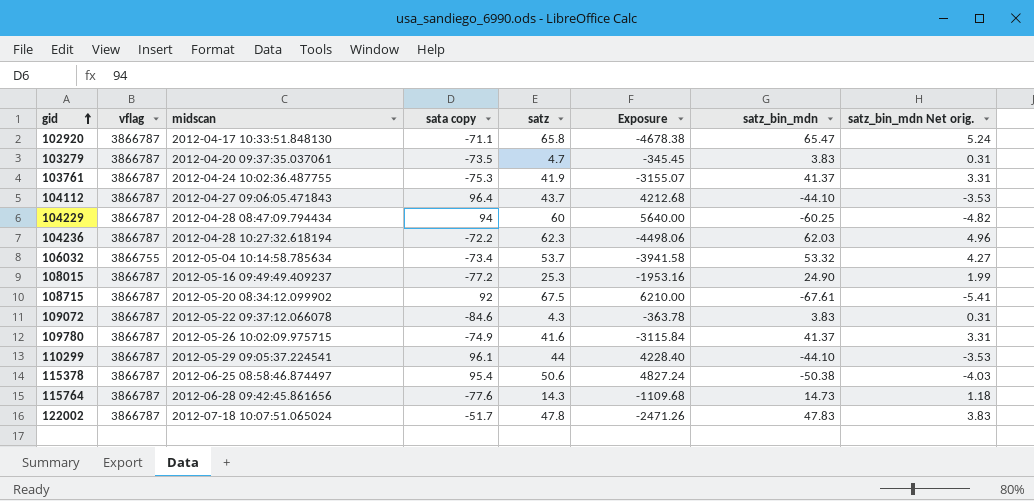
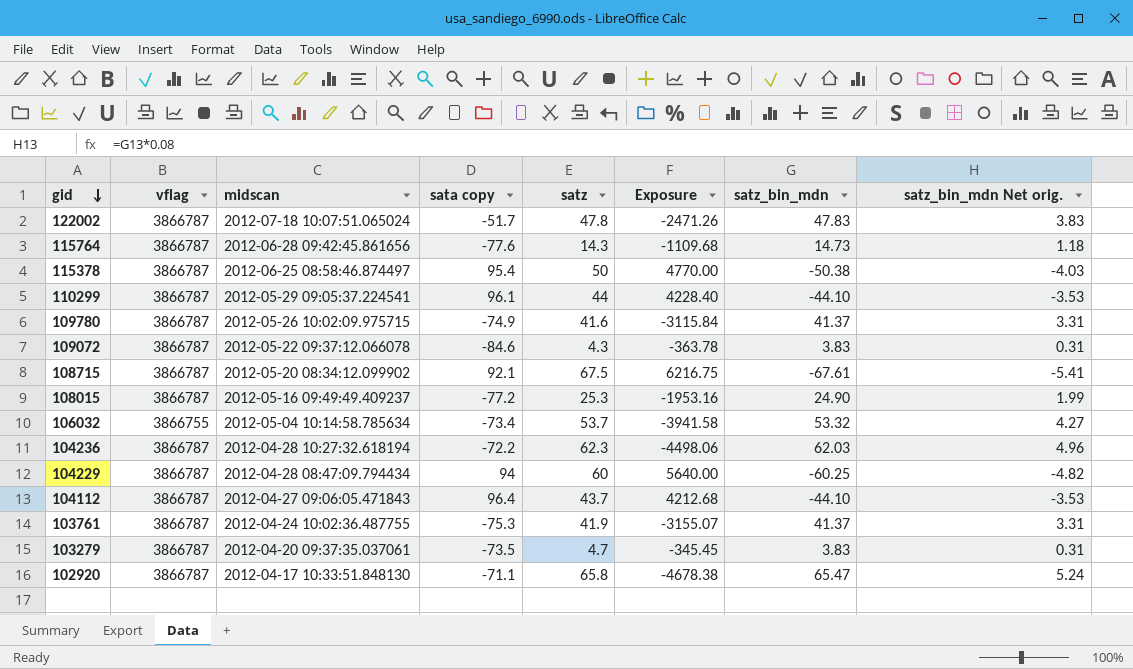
row order: gid ascending -> gid descending
115378 | satz: 50.6 -> 50
115378 | Exposure: 4827.24 -> 4770.00
108715 | sata copy: 92 -> 92.1
108715 | Exposure: 6210.00 -> 6216.75

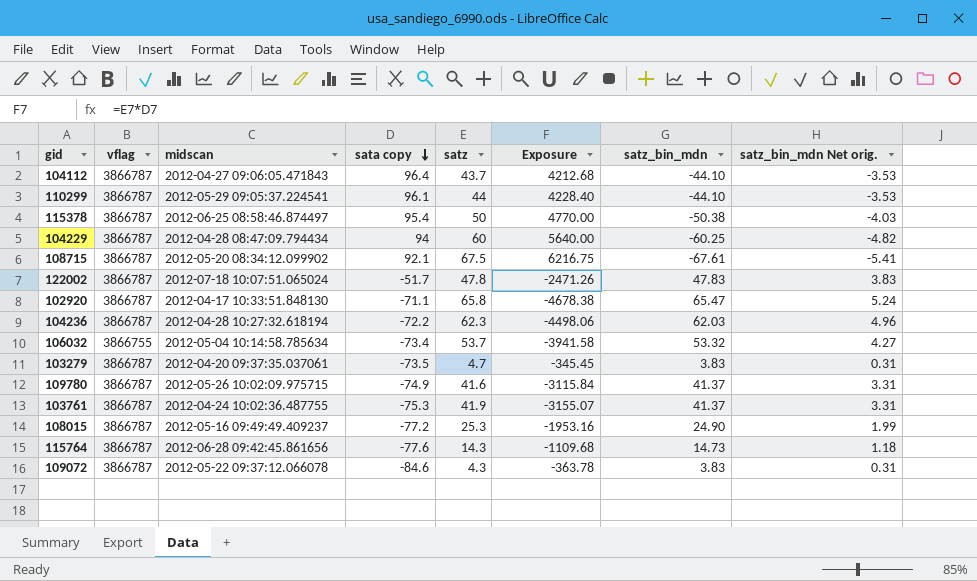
row order: gid descending -> sata copy descending

